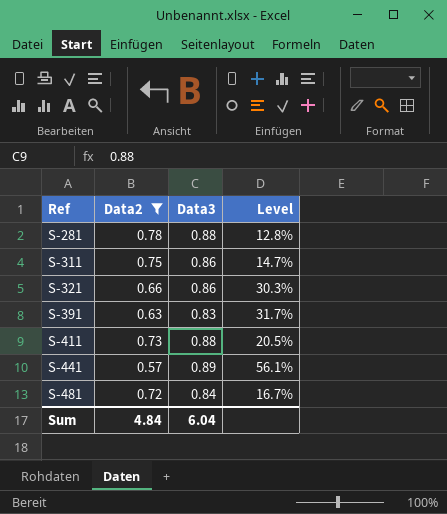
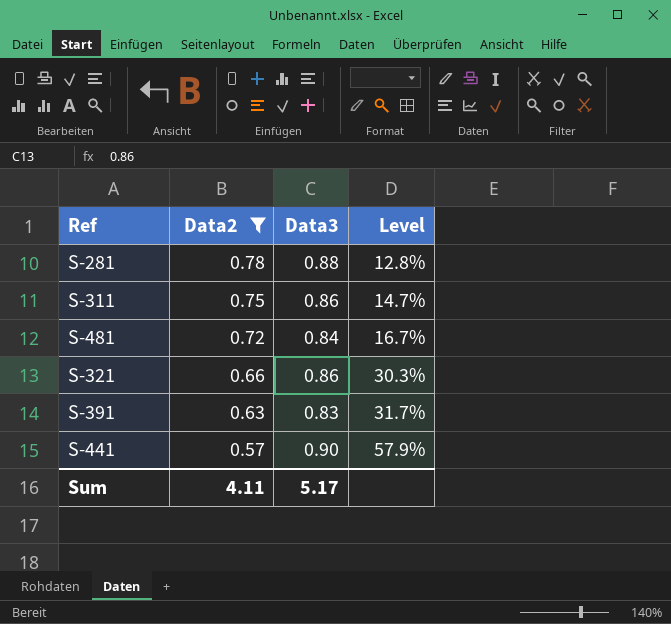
row order: Ref ascending -> Data2 descending
row S-411: 0.73 | 0.88 | 20.5% -> none
S-441 | Data3: 0.89 -> 0.90
S-441 | Level: 56.1% -> 57.9%
Sum | Data2: 4.84 -> 4.11
Sum | Data3: 6.04 -> 5.17

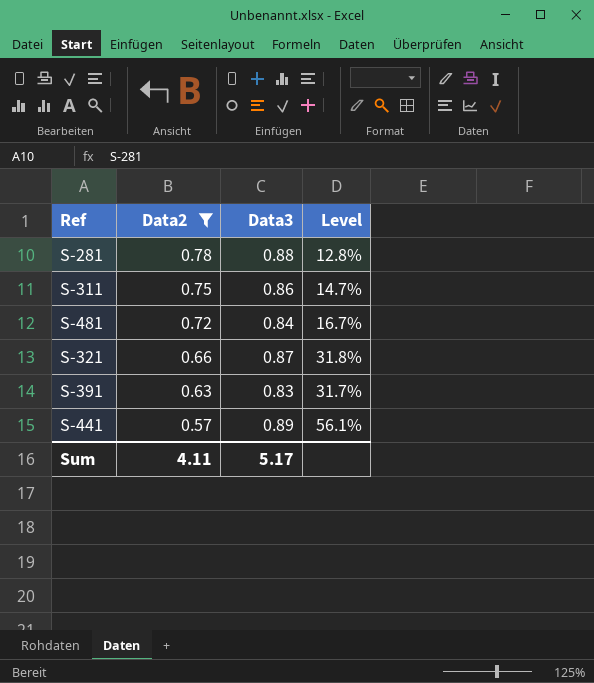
S-321 | Data3: 0.86 -> 0.87
S-321 | Level: 30.3% -> 31.8%
S-441 | Data3: 0.90 -> 0.89
S-441 | Level: 57.9% -> 56.1%

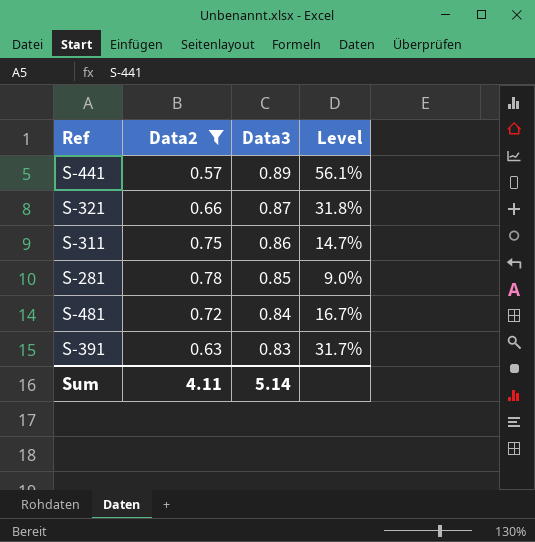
row order: Data2 descending -> Data3 descending
S-281 | Data3: 0.88 -> 0.85
S-281 | Level: 12.8% -> 9.0%
Sum | Data3: 5.17 -> 5.14

